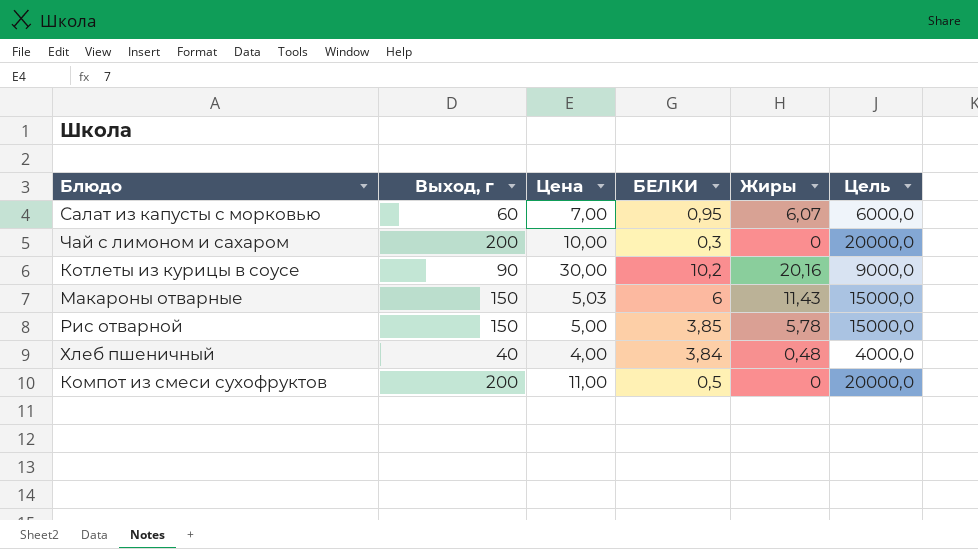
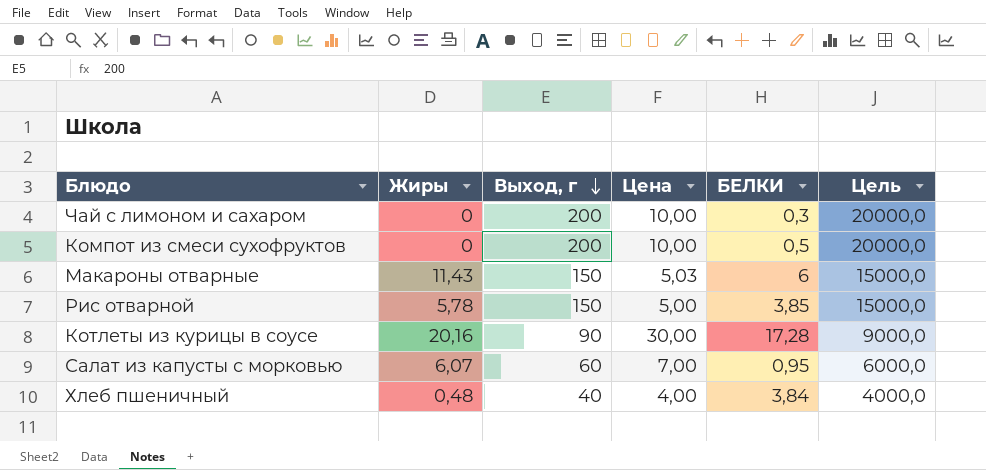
row order: none -> Выход, г descending
column Жиры | position: 5 -> 2
Компот из смеси сухофруктов | Цена: 11,00 -> 10,00
Котлеты из курицы в соусе | БЕЛКИ: 10,2 -> 17,28

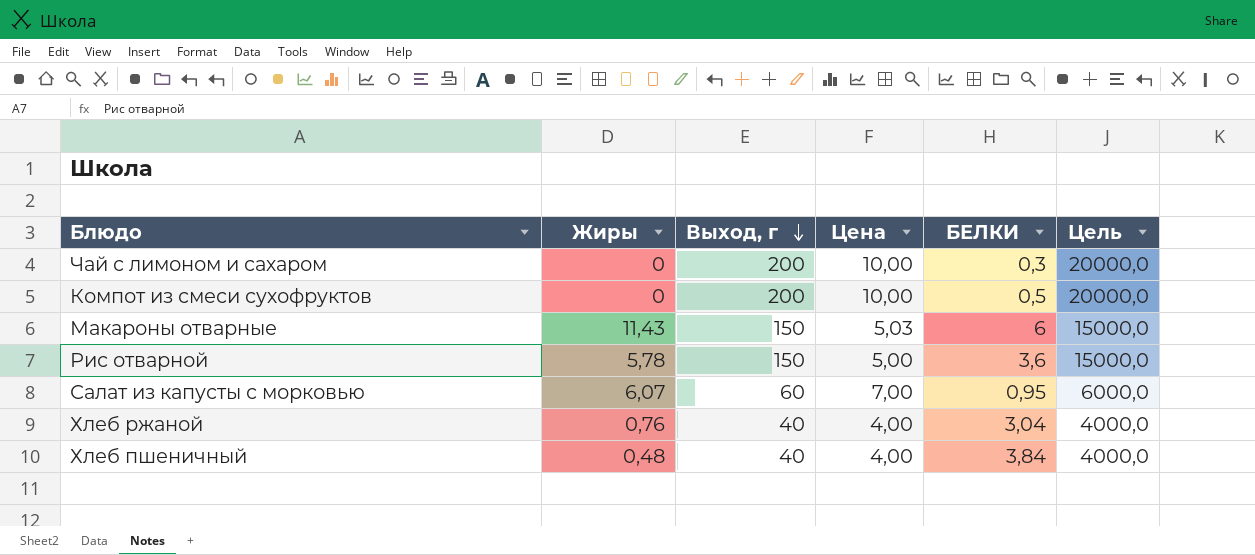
row Котлеты из курицы в соусе: 20,16 | 90 | 30,00 | 17,28 | 9000,0 -> none
Рис отварной | БЕЛКИ: 3,85 -> 3,6
row Хлеб ржаной: none -> 0,76 | 40 | 4,00 | 3,04 | 4000,0

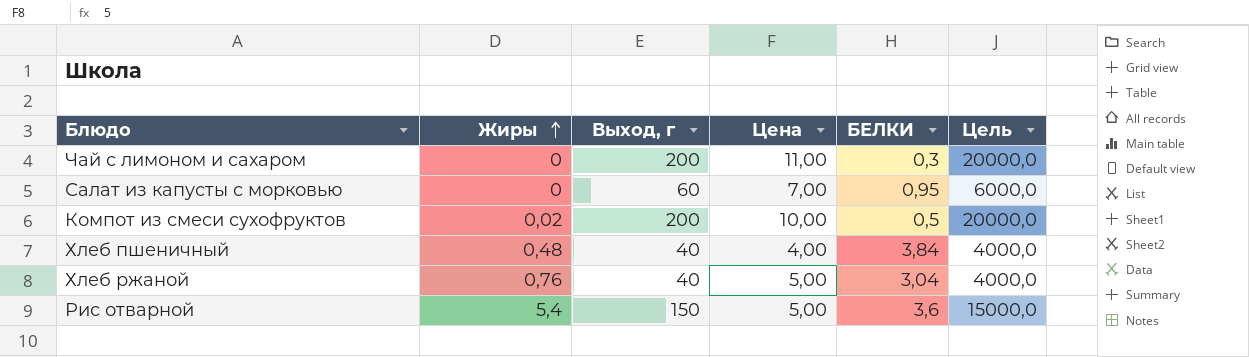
row order: Выход, г descending -> Жиры ascending
row Макароны отварные: 11,43 | 150 | 5,03 | 6 | 15000,0 -> none
Чай с лимоном и сахаром | Цена: 10,00 -> 11,00
Салат из капусты с морковью | Жиры: 6,07 -> 0
Компот из смеси сухофруктов | Жиры: 0 -> 0,02
Хлеб ржаной | Цена: 4,00 -> 5,00
Рис отварной | Жиры: 5,78 -> 5,4

